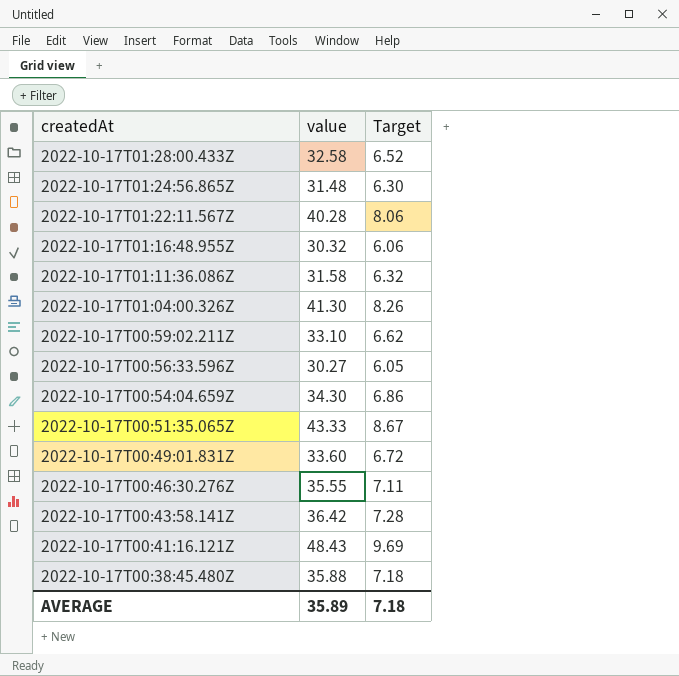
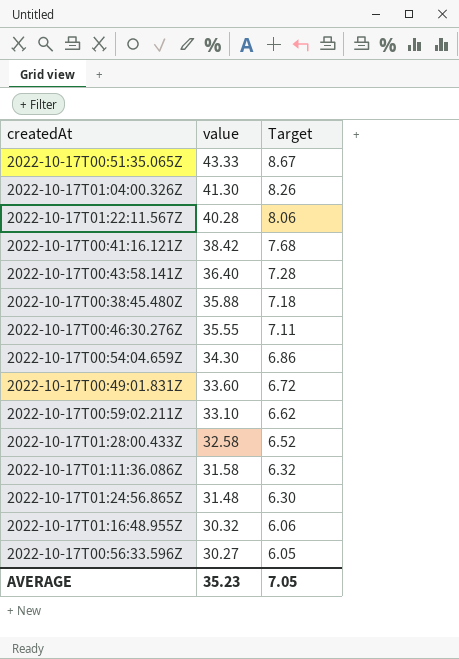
row order: createdAt descending -> value descending
2022-10-17T00:41:16.121Z | value: 48.43 -> 38.42
2022-10-17T00:41:16.121Z | Target: 9.69 -> 7.68
2022-10-17T00:43:58.141Z | value: 36.42 -> 36.40
AVERAGE | value: 35.89 -> 35.23
AVERAGE | Target: 7.18 -> 7.05

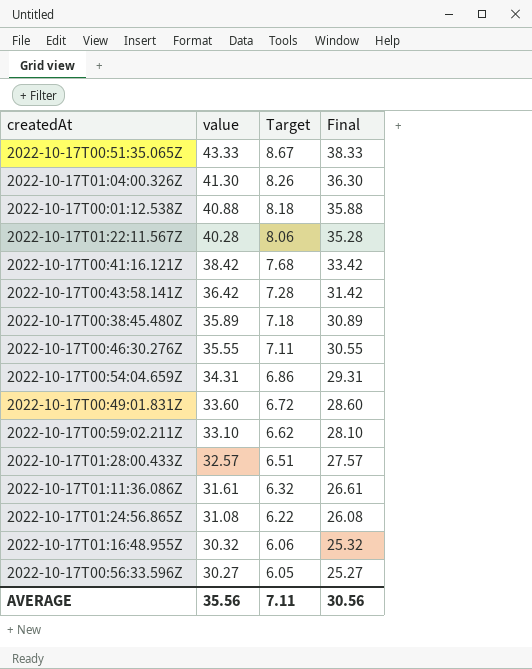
column Final | formula: none -> [value] - 5
row 2022-10-17T00:01:12.538Z: none -> 40.88 | 8.18 | 35.88
2022-10-17T00:43:58.141Z | value: 36.40 -> 36.42
2022-10-17T00:38:45.480Z | value: 35.88 -> 35.89
2022-10-17T00:54:04.659Z | value: 34.30 -> 34.31
2022-10-17T01:28:00.433Z | value: 32.58 -> 32.57
2022-10-17T01:28:00.433Z | Target: 6.52 -> 6.51
2022-10-17T01:11:36.086Z | value: 31.58 -> 31.61
2022-10-17T01:24:56.865Z | value: 31.48 -> 31.08
2022-10-17T01:24:56.865Z | Target: 6.30 -> 6.22
AVERAGE | value: 35.23 -> 35.56
AVERAGE | Target: 7.05 -> 7.11

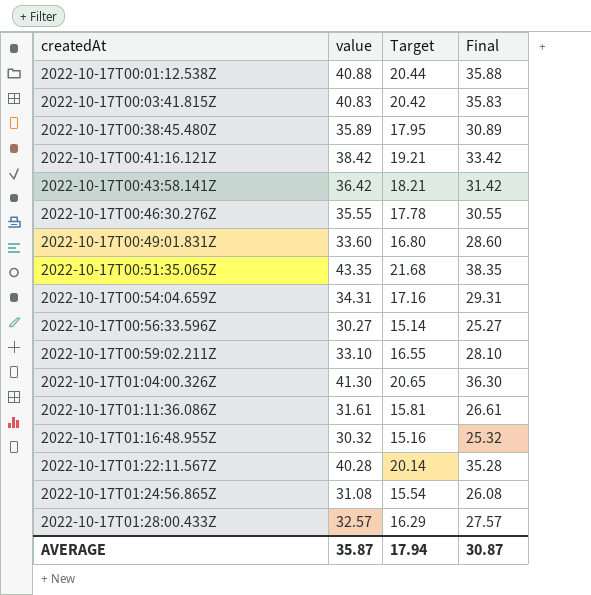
row order: value descending -> createdAt ascending
column Target | formula: [value] * 0.2 -> [value] * 0.5
row 2022-10-17T00:03:41.815Z: none -> 40.83 | 20.42 | 35.83
2022-10-17T00:51:35.065Z | value: 43.33 -> 43.35
2022-10-17T00:51:35.065Z | Final: 38.33 -> 38.35
AVERAGE | value: 35.56 -> 35.87
AVERAGE | Target: 7.11 -> 17.94
AVERAGE | Final: 30.56 -> 30.87

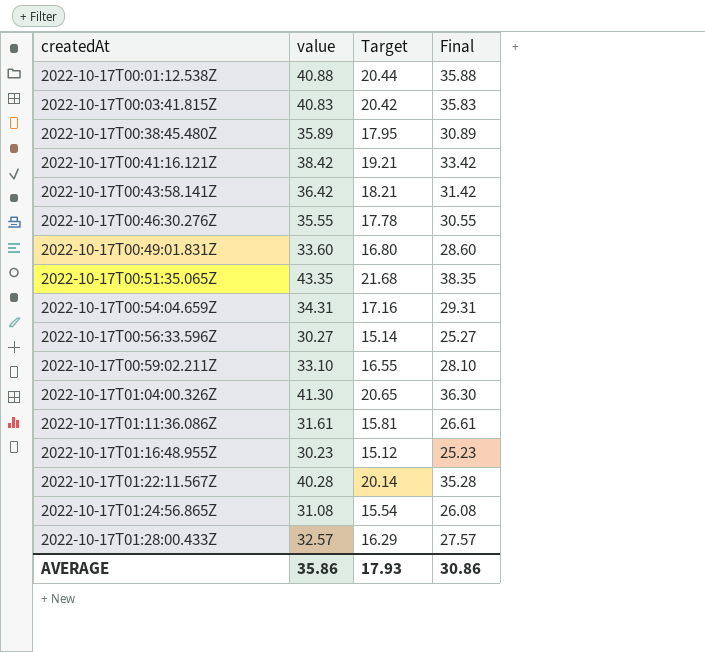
2022-10-17T01:16:48.955Z | value: 30.32 -> 30.23
2022-10-17T01:16:48.955Z | Target: 15.16 -> 15.12
2022-10-17T01:16:48.955Z | Final: 25.32 -> 25.23
AVERAGE | value: 35.87 -> 35.86
AVERAGE | Target: 17.94 -> 17.93
AVERAGE | Final: 30.87 -> 30.86

